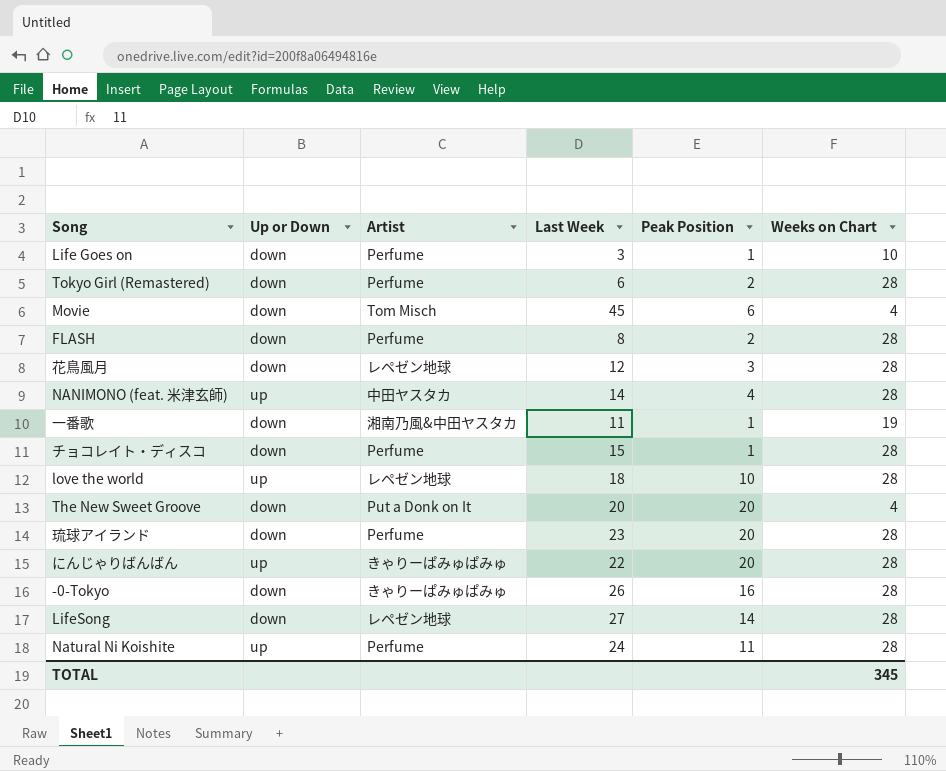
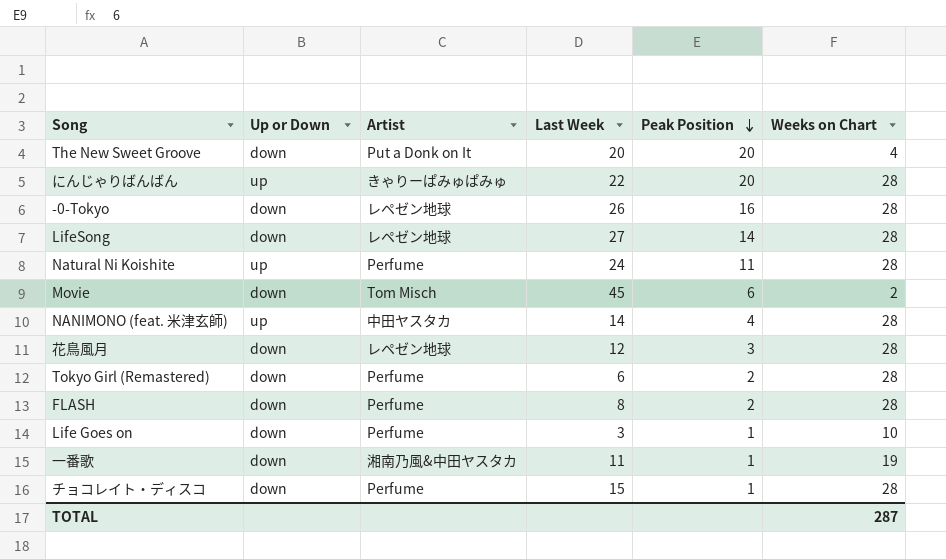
row order: none -> Peak Position descending
row love the world: up | レペゼン地球 | 18 | 10 | 28 -> none
row 琉球アイランド: down | Perfume | 23 | 20 | 28 -> none
-0-Tokyo | Artist: きゃりーぱみゅぱみゅ -> レペゼン地球
Movie | Weeks on Chart: 4 -> 2
TOTAL | Weeks on Chart: 345 -> 287

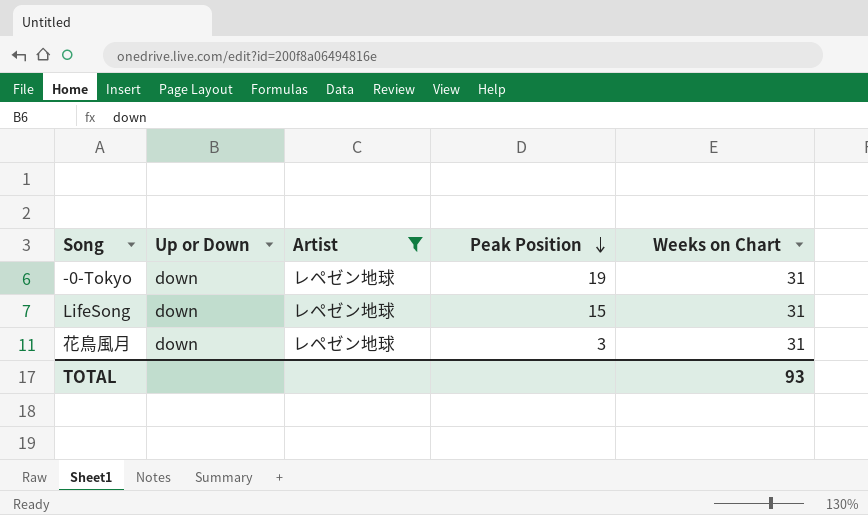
filter: none -> Artist = レペゼン地球
column Last Week | position: 4 -> none
-0-Tokyo | Peak Position: 16 -> 19
-0-Tokyo | Weeks on Chart: 28 -> 31
LifeSong | Peak Position: 14 -> 15
LifeSong | Weeks on Chart: 28 -> 31
花鳥風月 | Weeks on Chart: 28 -> 31
TOTAL | Weeks on Chart: 287 -> 93

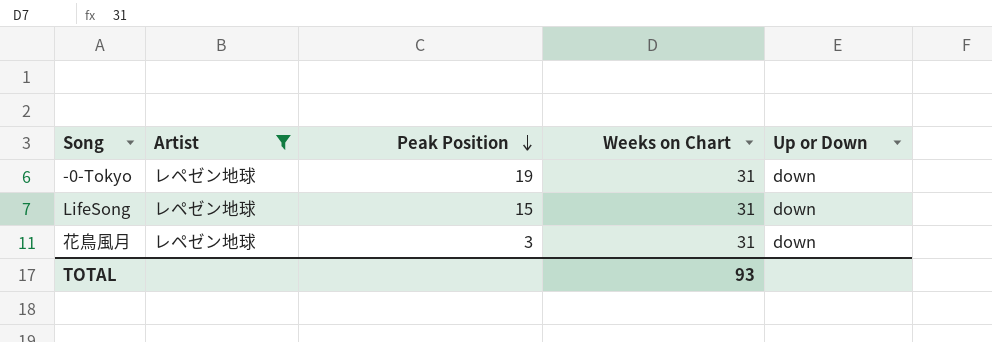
column Up or Down | position: 2 -> 5

